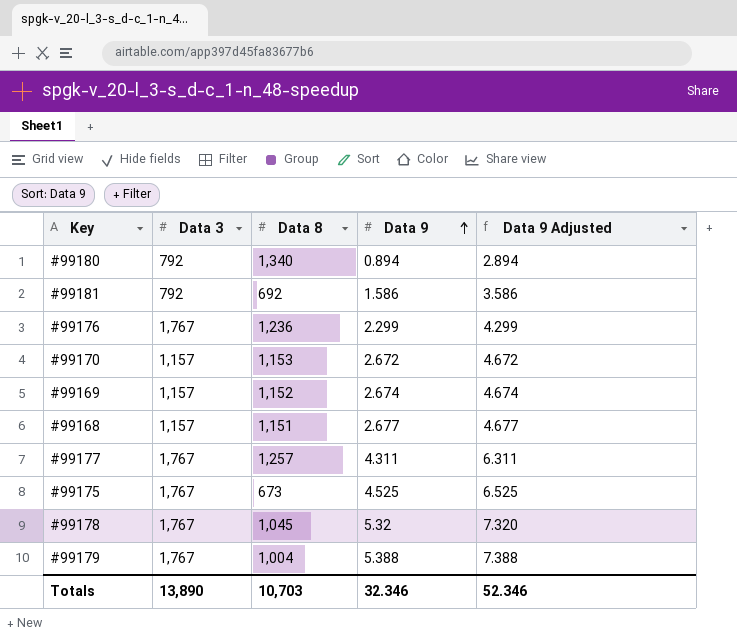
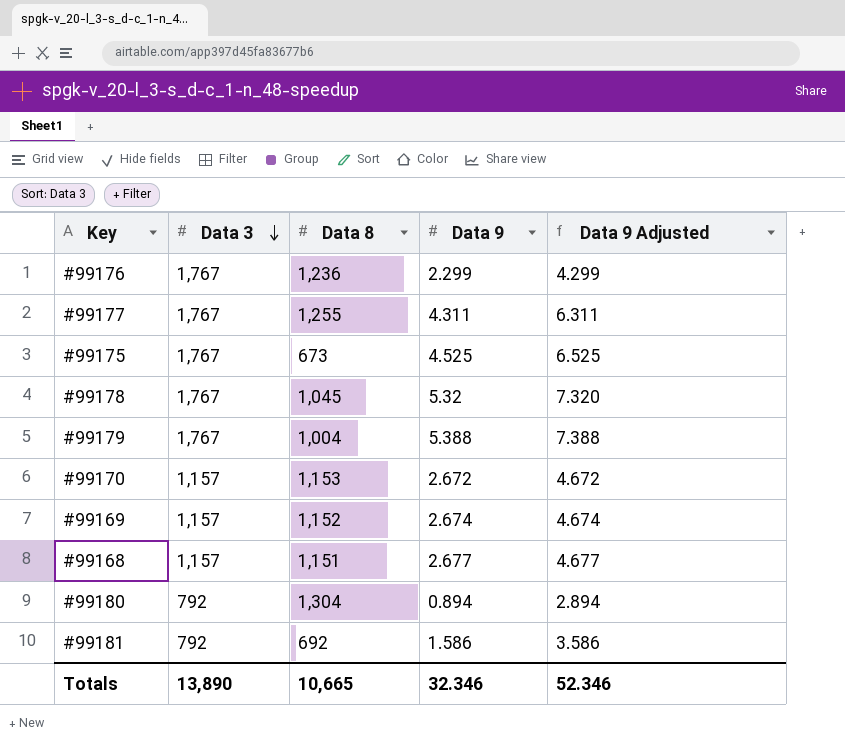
row order: Data 9 ascending -> Data 3 descending
#99177 | Data 8: 1,257 -> 1,255
#99180 | Data 8: 1,340 -> 1,304
Totals | Data 8: 10,703 -> 10,665

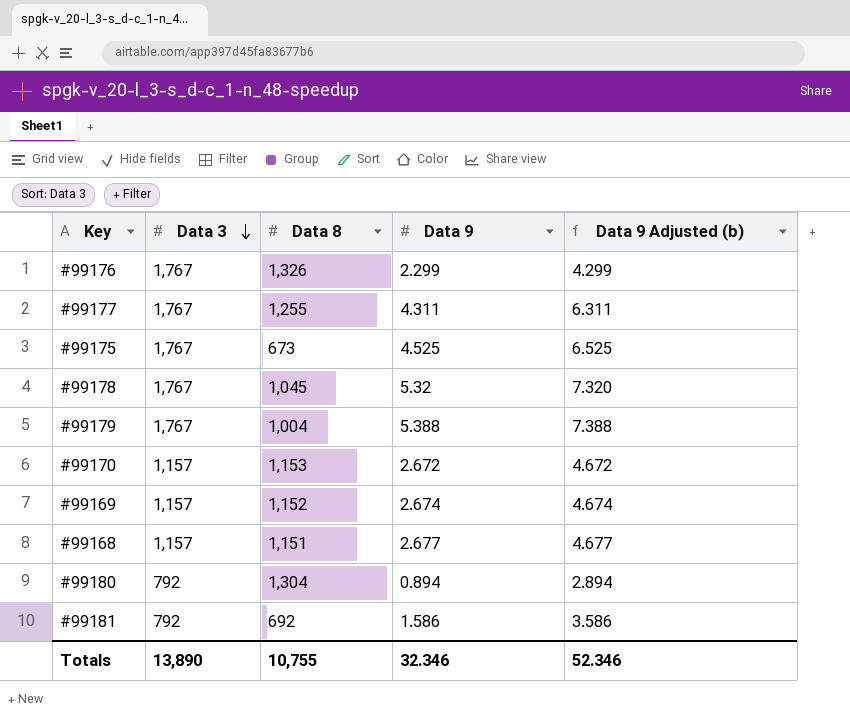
column name: Data 9 Adjusted -> Data 9 Adjusted (b)
#99176 | Data 8: 1,236 -> 1,326
Totals | Data 8: 10,665 -> 10,755

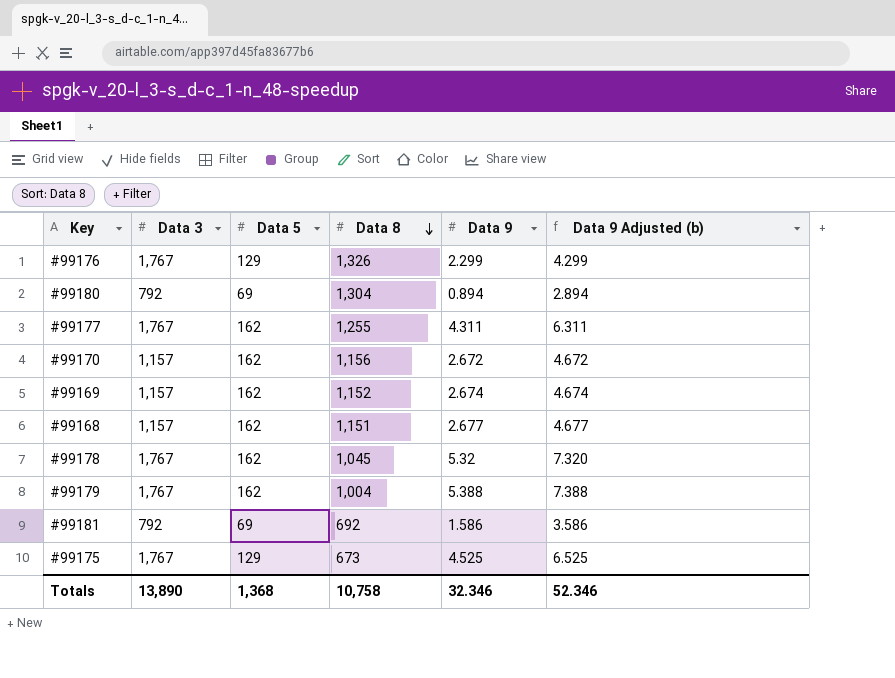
row order: Data 3 descending -> Data 8 descending
column Data 5 | position: none -> 3
#99170 | Data 8: 1,153 -> 1,156
Totals | Data 8: 10,755 -> 10,758

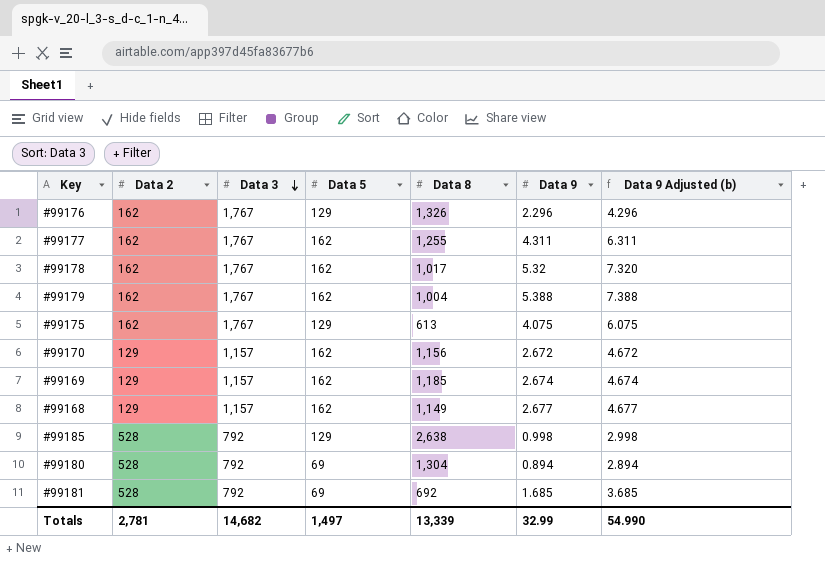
row order: Data 8 descending -> Data 3 descending
column Data 2 | position: none -> 2
#99176 | Data 9: 2.299 -> 2.296
#99176 | Data 9 Adjusted (b): 4.299 -> 4.296
#99178 | Data 8: 1,045 -> 1,017
#99175 | Data 8: 673 -> 613
#99175 | Data 9: 4.525 -> 4.075
#99175 | Data 9 Adjusted (b): 6.525 -> 6.075
#99169 | Data 8: 1,152 -> 1,185
#99168 | Data 8: 1,151 -> 1,149
row #99185: none -> 528 | 792 | 129 | 2,638 | 0.998 | 2.998
#99181 | Data 9: 1.586 -> 1.685
#99181 | Data 9 Adjusted (b): 3.586 -> 3.685
Totals | Data 3: 13,890 -> 14,682
Totals | Data 5: 1,368 -> 1,497
Totals | Data 8: 10,758 -> 13,339
Totals | Data 9: 32.346 -> 32.99
Totals | Data 9 Adjusted (b): 52.346 -> 54.990

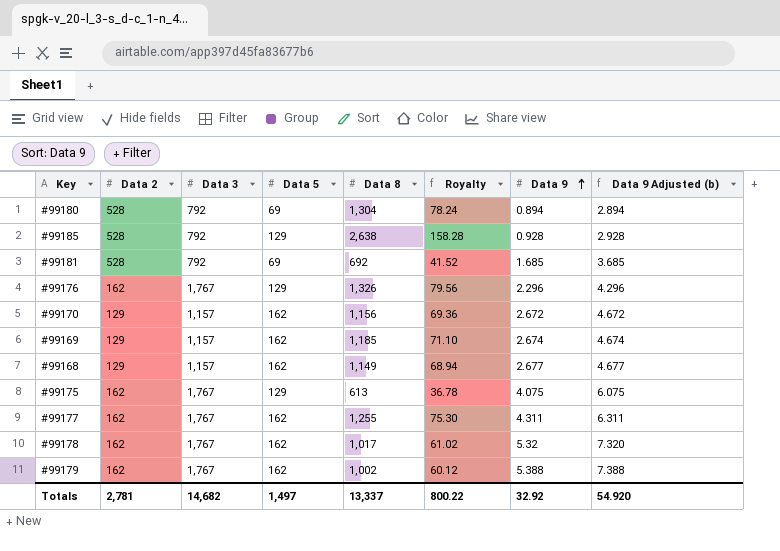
row order: Data 3 descending -> Data 9 ascending
column Royalty | formula: none -> [Data 8] * 0.06
#99185 | Data 9: 0.998 -> 0.928
#99185 | Data 9 Adjusted (b): 2.998 -> 2.928
#99179 | Data 8: 1,004 -> 1,002
Totals | Data 8: 13,339 -> 13,337
Totals | Data 9: 32.99 -> 32.92
Totals | Data 9 Adjusted (b): 54.990 -> 54.920

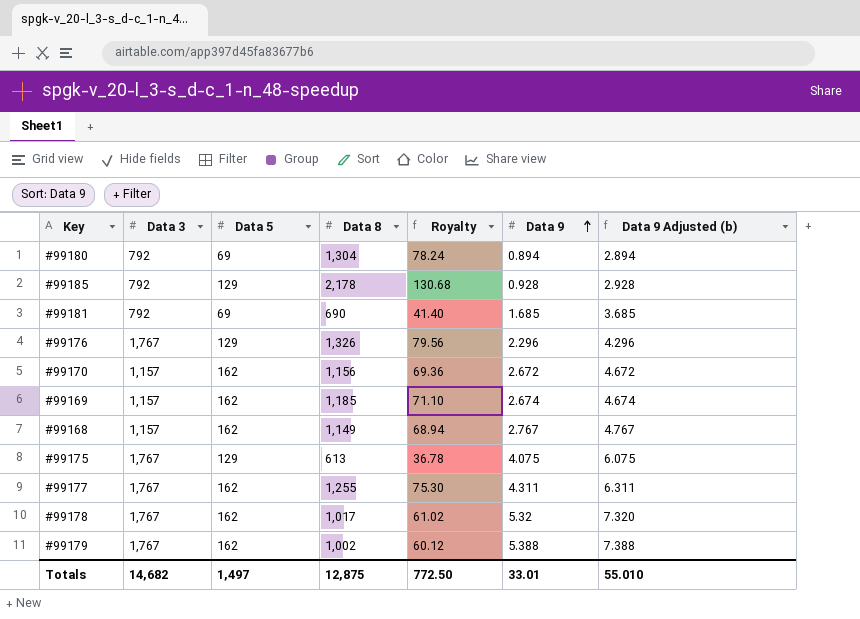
column Data 2 | position: 2 -> none
#99185 | Data 8: 2,638 -> 2,178
#99185 | Royalty: 158.28 -> 130.68
#99181 | Data 8: 692 -> 690
#99181 | Royalty: 41.52 -> 41.40
#99168 | Data 9: 2.677 -> 2.767
#99168 | Data 9 Adjusted (b): 4.677 -> 4.767
Totals | Data 8: 13,337 -> 12,875
Totals | Royalty: 800.22 -> 772.50
Totals | Data 9: 32.92 -> 33.01
Totals | Data 9 Adjusted (b): 54.920 -> 55.010

